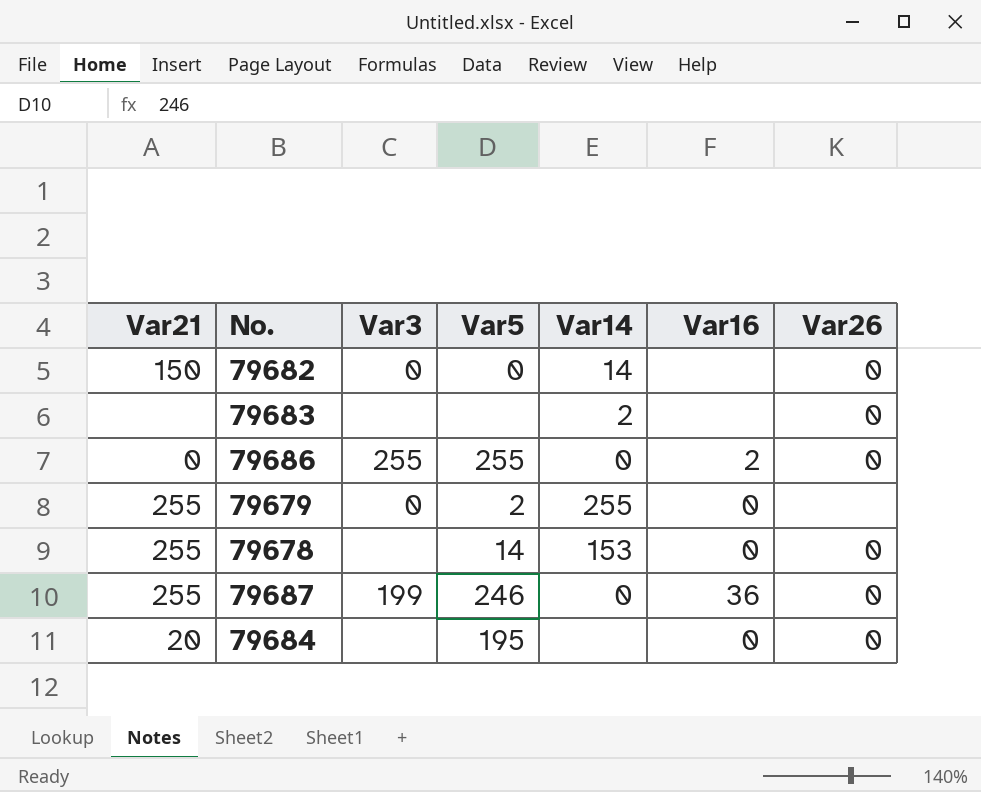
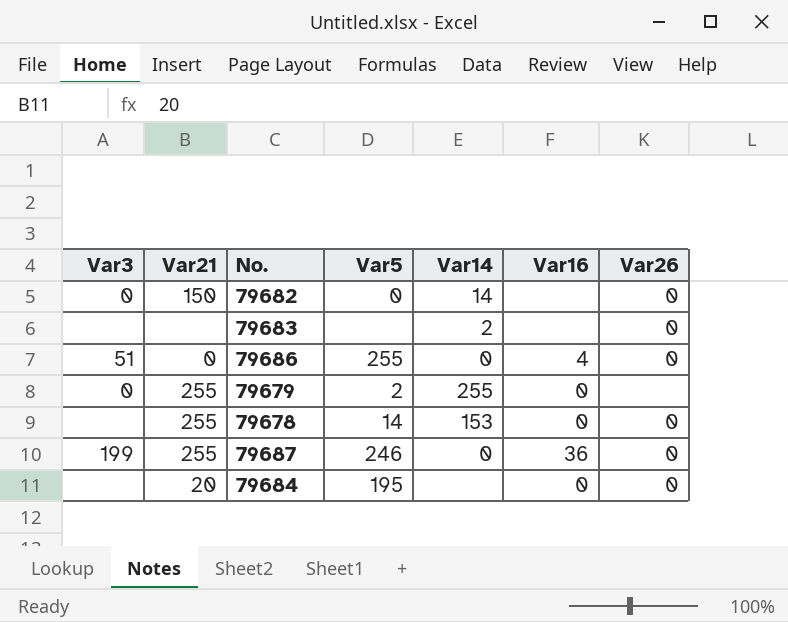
column Var3 | position: 3 -> 1
79686 | Var3: 255 -> 51
79686 | Var16: 2 -> 4

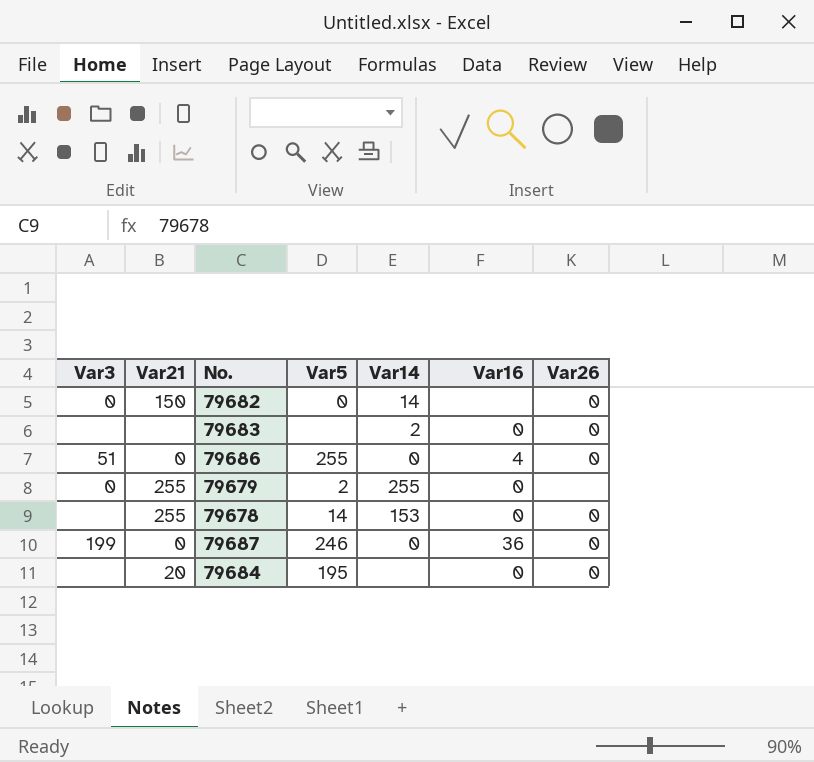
79683 | Var16: none -> 0
79687 | Var21: 255 -> 0

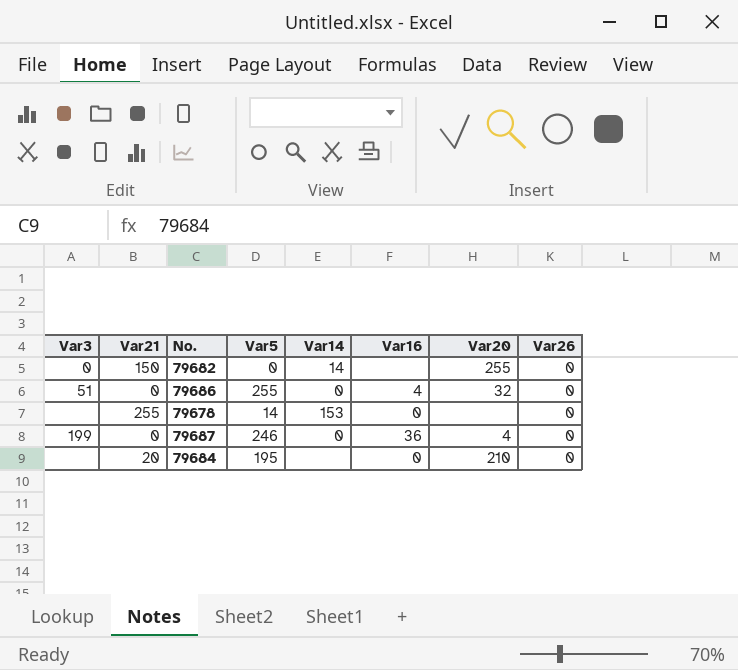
column Var20 | position: none -> 7
row 79683: none | none | none | 2 | 0 | 0 -> none
row 79679: 0 | 255 | 2 | 255 | 0 | none -> none

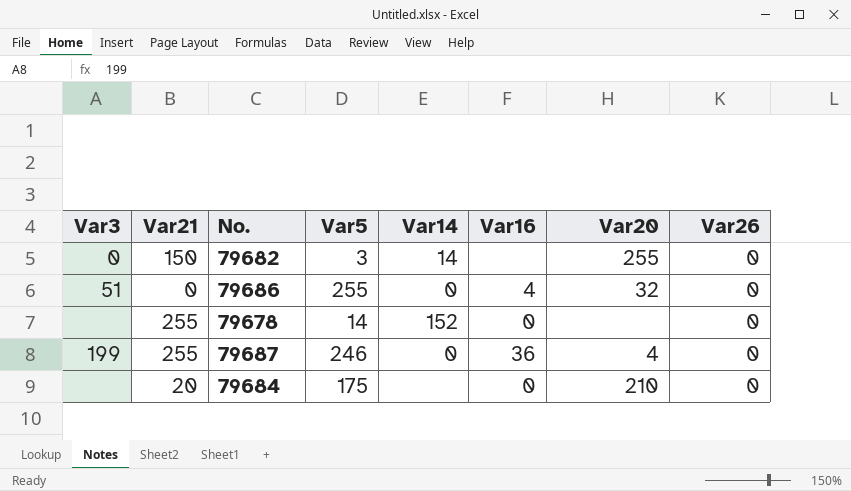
79682 | Var5: 0 -> 3
79678 | Var14: 153 -> 152
79687 | Var21: 0 -> 255
79684 | Var5: 195 -> 175

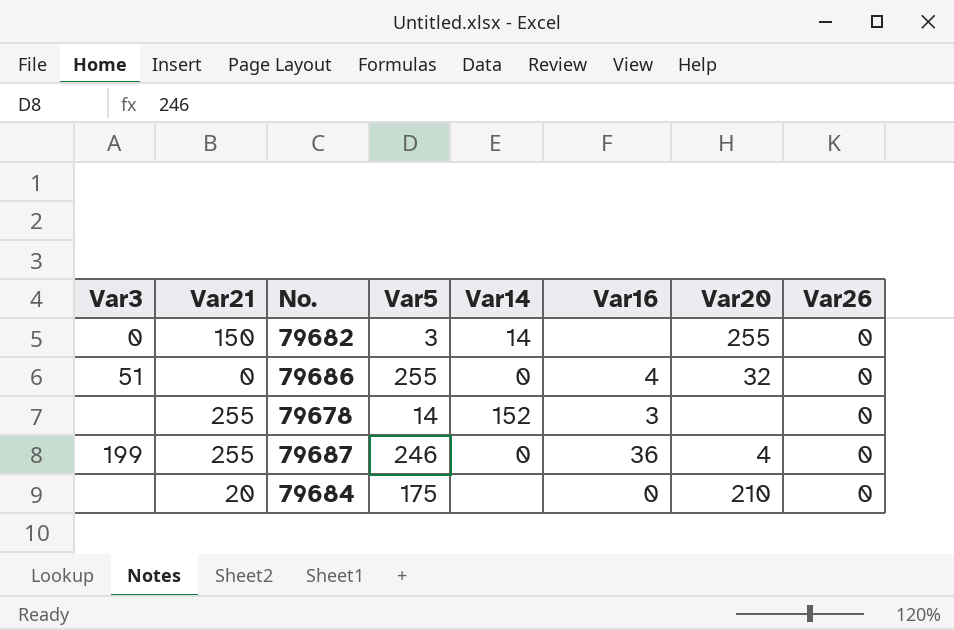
79678 | Var16: 0 -> 3

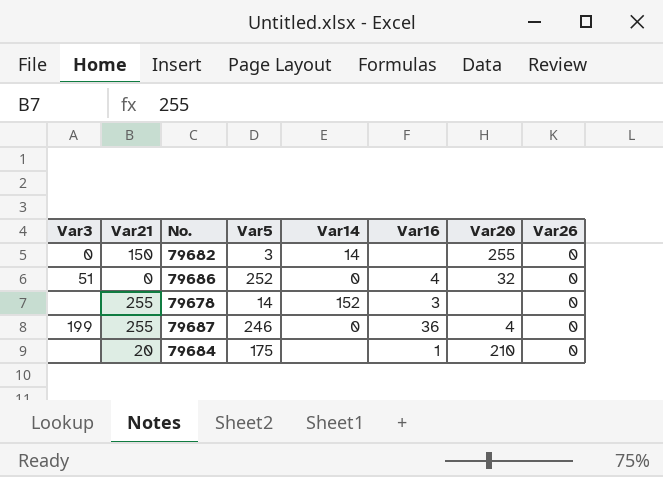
79686 | Var5: 255 -> 252
79684 | Var16: 0 -> 1

